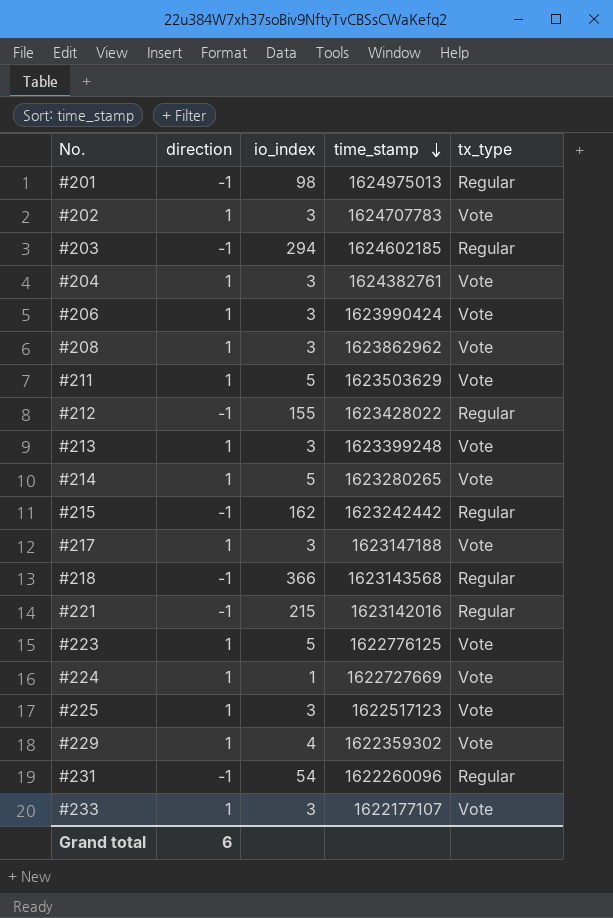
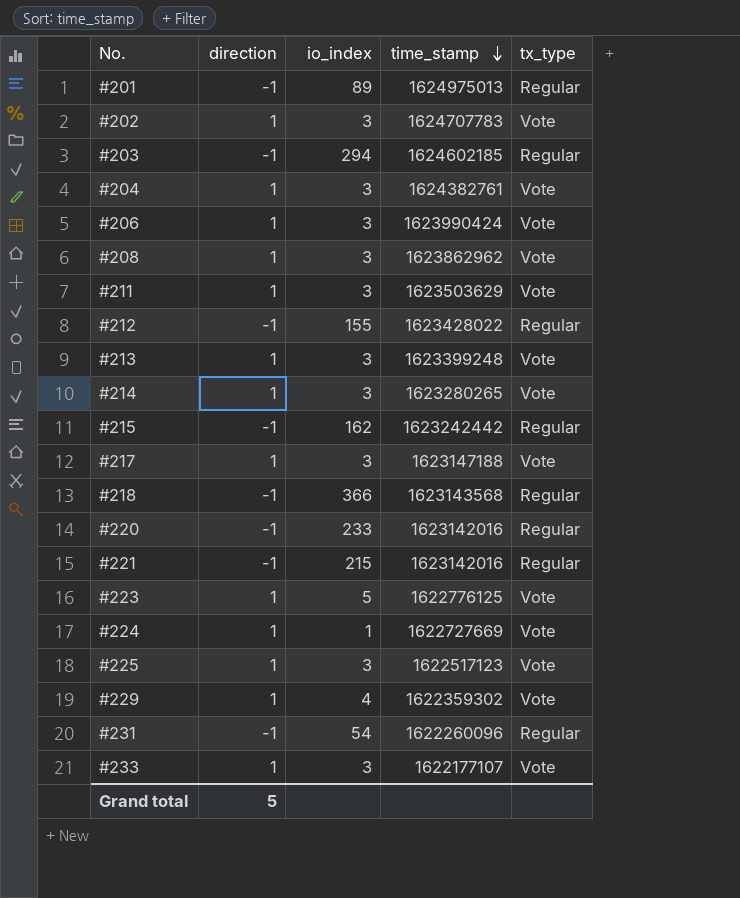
#201 | io_index: 98 -> 89
#211 | io_index: 5 -> 3
#214 | io_index: 5 -> 3
row #220: none -> -1 | 233 | 1623142016 | Regular
Grand total | direction: 6 -> 5

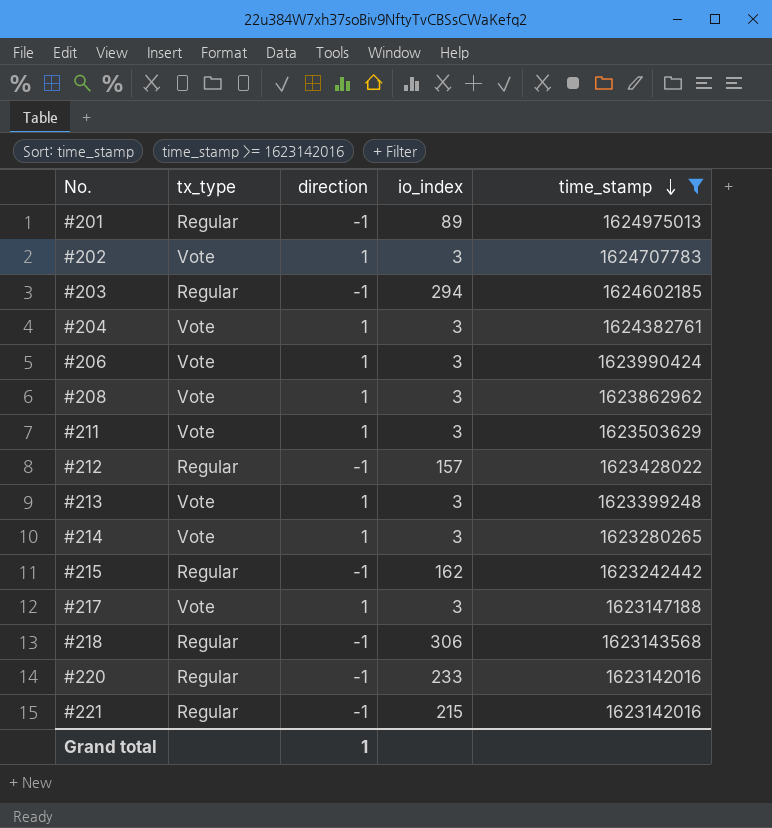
filter: none -> time_stamp >= 1623142016
column tx_type | position: 5 -> 2
#212 | io_index: 155 -> 157
#218 | io_index: 366 -> 306
Grand total | direction: 5 -> 1

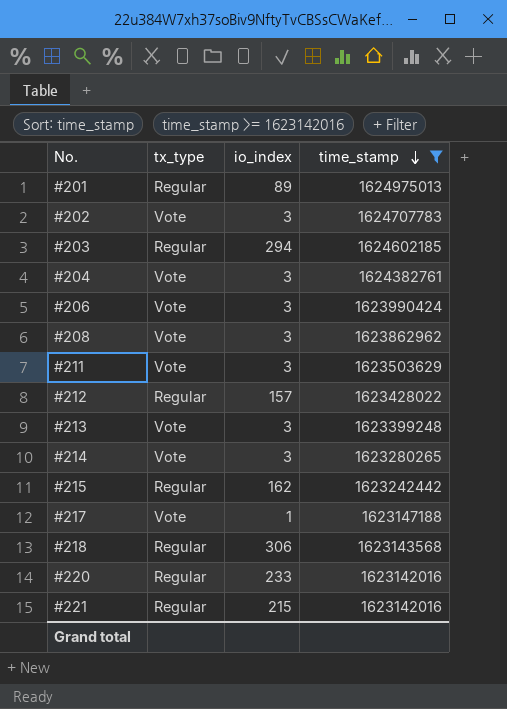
column direction | position: 3 -> none
#217 | io_index: 3 -> 1

